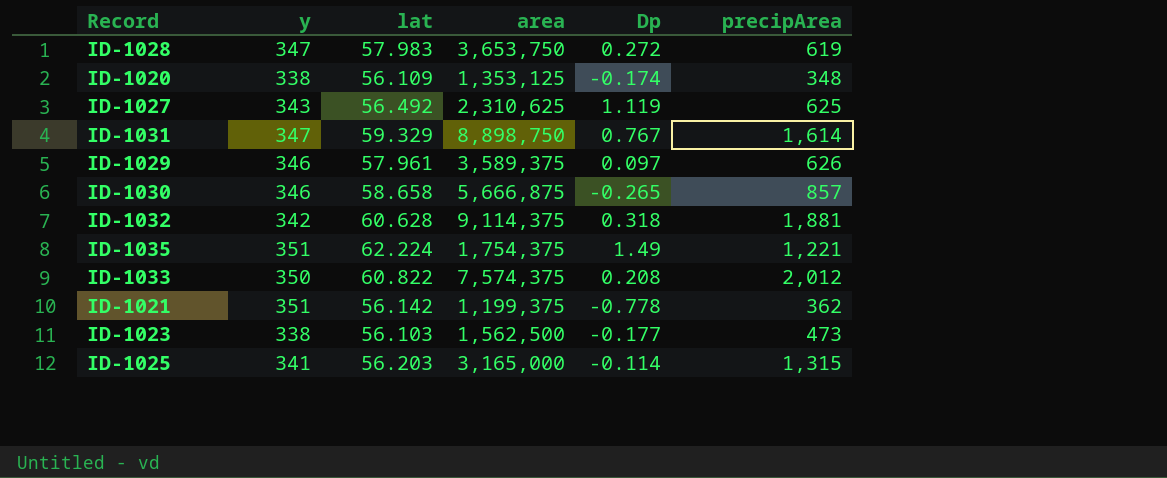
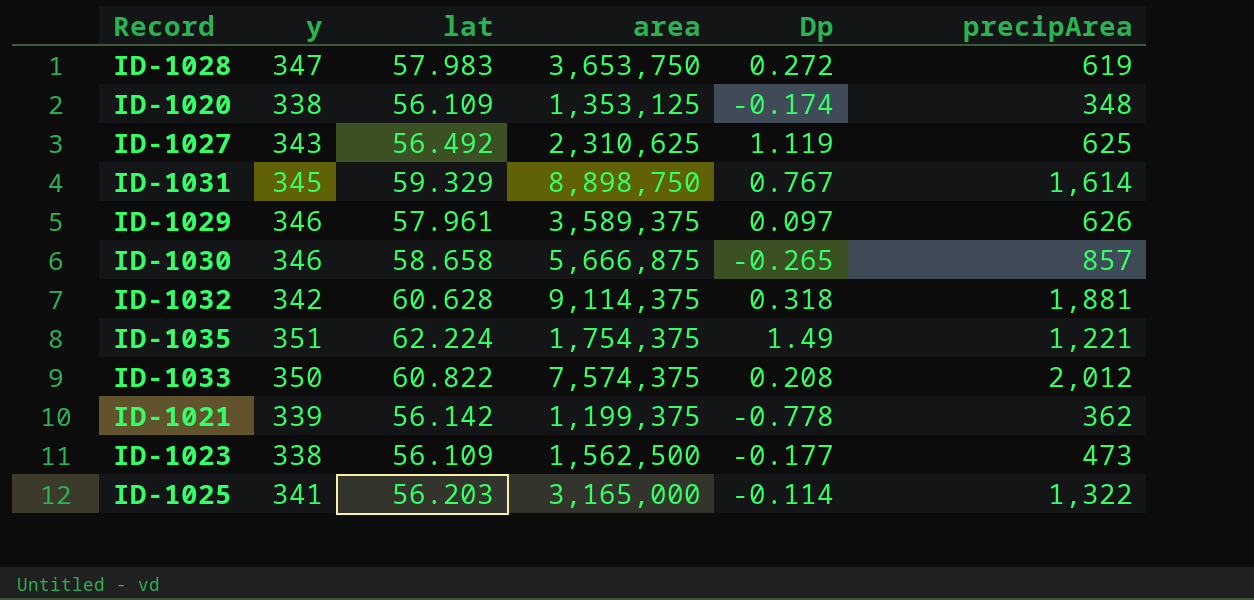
ID-1031 | y: 347 -> 345
ID-1021 | y: 351 -> 339
ID-1023 | lat: 56.103 -> 56.109
ID-1025 | precipArea: 1,315 -> 1,322

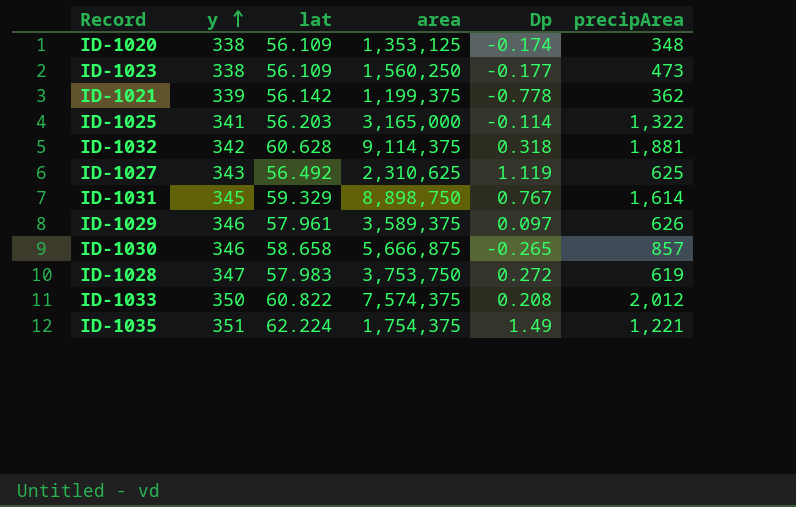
row order: none -> y ascending
ID-1023 | area: 1,562,500 -> 1,560,250
ID-1028 | area: 3,653,750 -> 3,753,750

